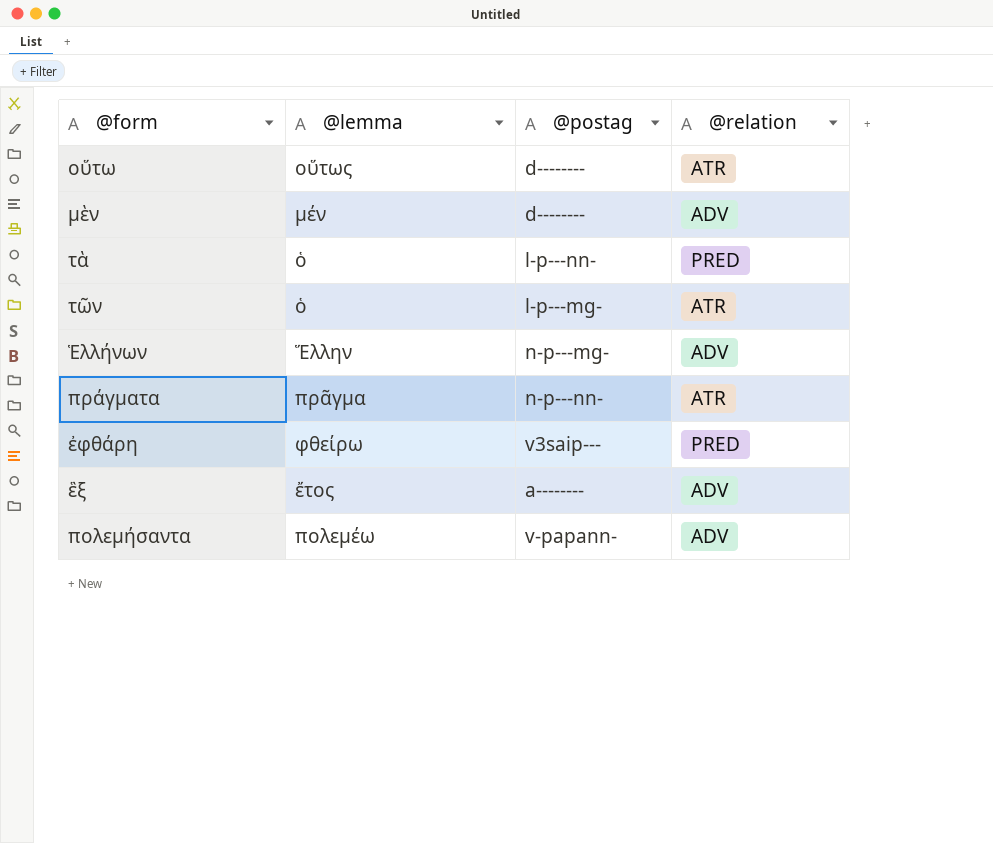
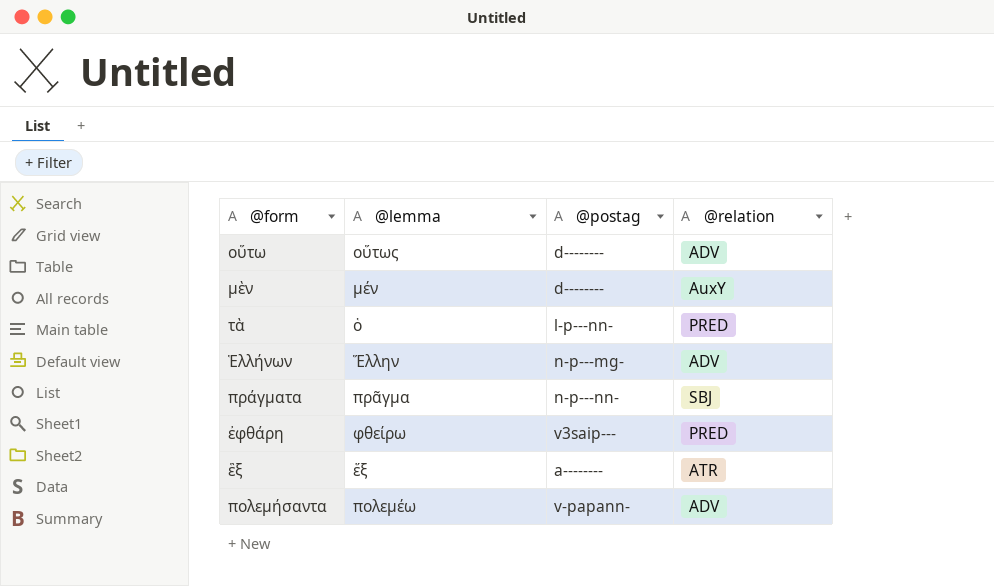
row τῶν: ὁ | l-p---mg- | ATR -> none
οὕτω | @relation: ATR -> ADV
μὲν | @relation: ADV -> AuxY
πράγματα | @relation: ATR -> SBJ
ἓξ | @lemma: ἔτος -> ἕξ
ἓξ | @relation: ADV -> ATR

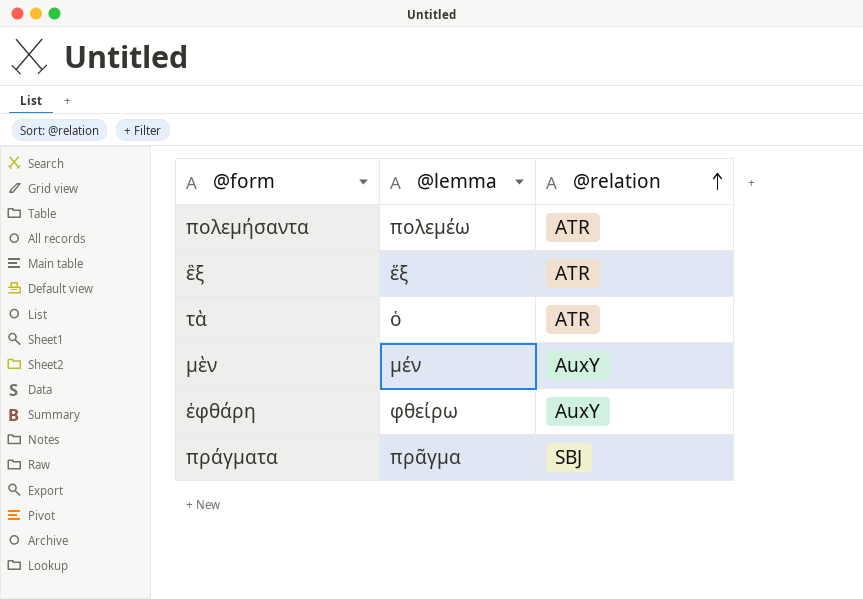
row order: none -> @relation ascending
column @postag | position: 3 -> none
row οὕτω: οὕτως | d-------- | ADV -> none
row Ἑλλήνων: Ἕλλην | n-p---mg- | ADV -> none
πολεμήσαντα | @relation: ADV -> ATR
τὰ | @relation: PRED -> ATR
ἐφθάρη | @relation: PRED -> AuxY

